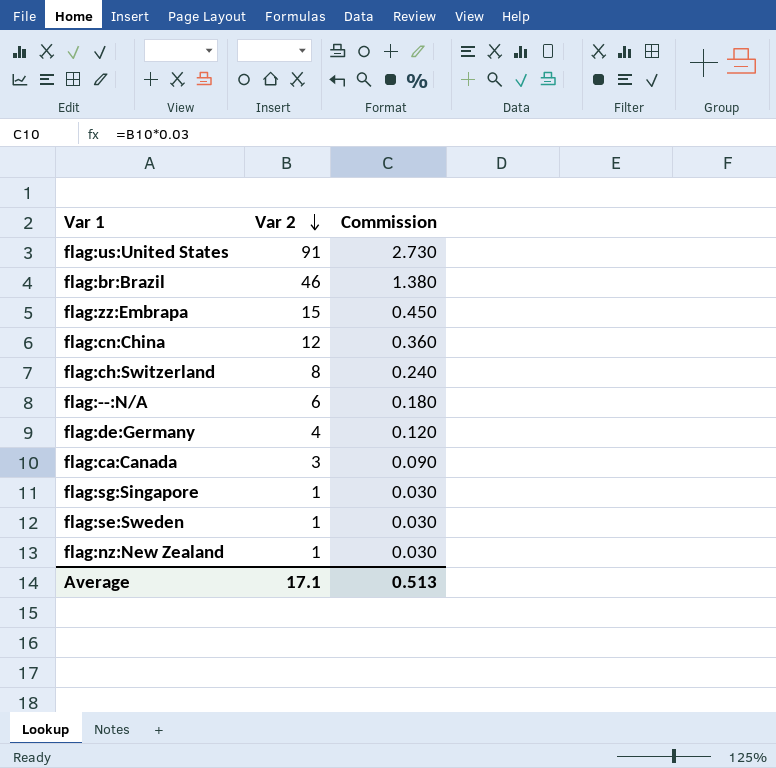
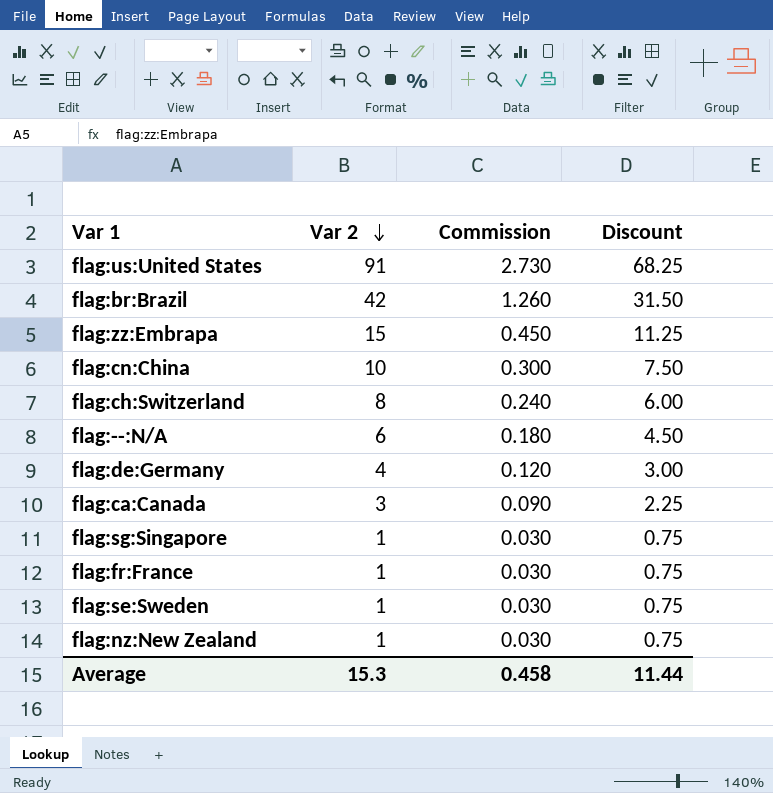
column Discount | formula: none -> [Var 2] * 0.75
flag:br:Brazil | Var 2: 46 -> 42
flag:br:Brazil | Commission: 1.380 -> 1.260
flag:cn:China | Var 2: 12 -> 10
flag:cn:China | Commission: 0.360 -> 0.300
row flag:fr:France: none -> 1 | 0.030 | 0.75
Average | Var 2: 17.1 -> 15.3
Average | Commission: 0.513 -> 0.458

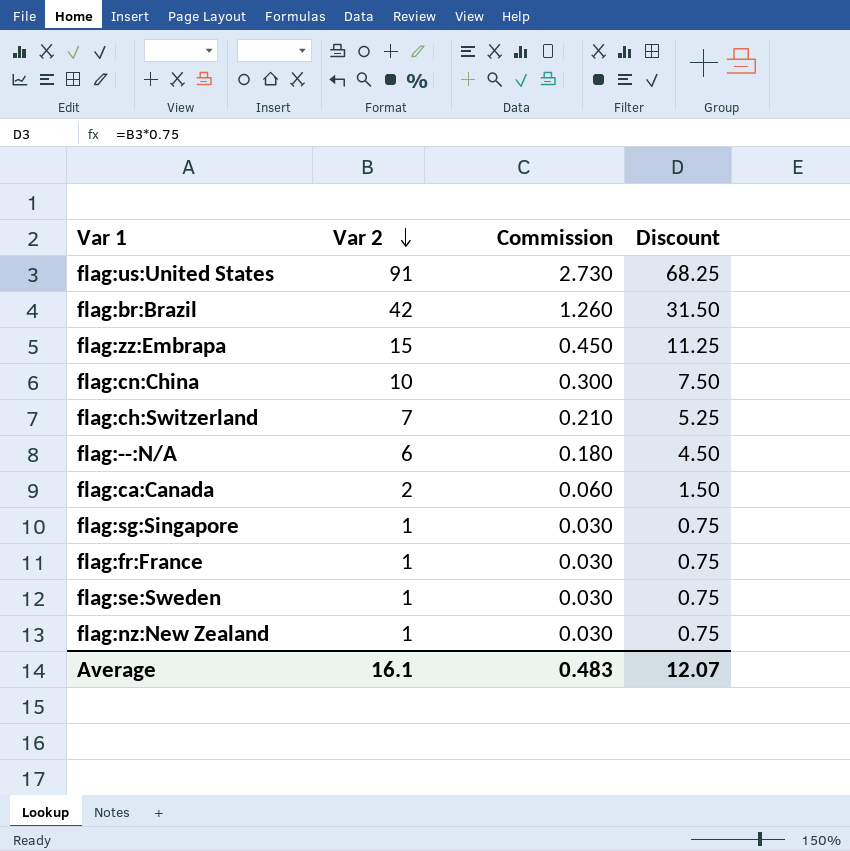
row flag:de:Germany: 4 | 0.120 | 3.00 -> none
flag:ch:Switzerland | Var 2: 8 -> 7
flag:ch:Switzerland | Commission: 0.240 -> 0.210
flag:ch:Switzerland | Discount: 6.00 -> 5.25
flag:ca:Canada | Var 2: 3 -> 2
flag:ca:Canada | Commission: 0.090 -> 0.060
flag:ca:Canada | Discount: 2.25 -> 1.50
Average | Var 2: 15.3 -> 16.1
Average | Commission: 0.458 -> 0.483
Average | Discount: 11.44 -> 12.07

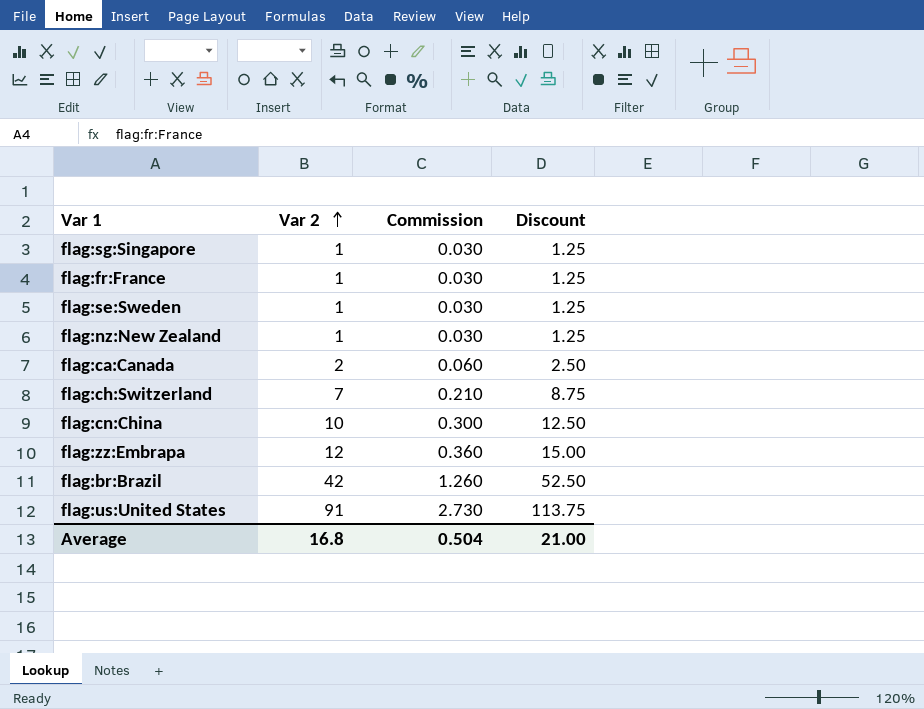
row order: Var 2 descending -> Var 2 ascending
column Discount | formula: [Var 2] * 0.75 -> [Var 2] * 1.25
row flag:--:N/A: 6 | 0.180 | 4.50 -> none
flag:zz:Embrapa | Var 2: 15 -> 12
flag:zz:Embrapa | Commission: 0.450 -> 0.360
Average | Var 2: 16.1 -> 16.8
Average | Commission: 0.483 -> 0.504
Average | Discount: 12.07 -> 21.00

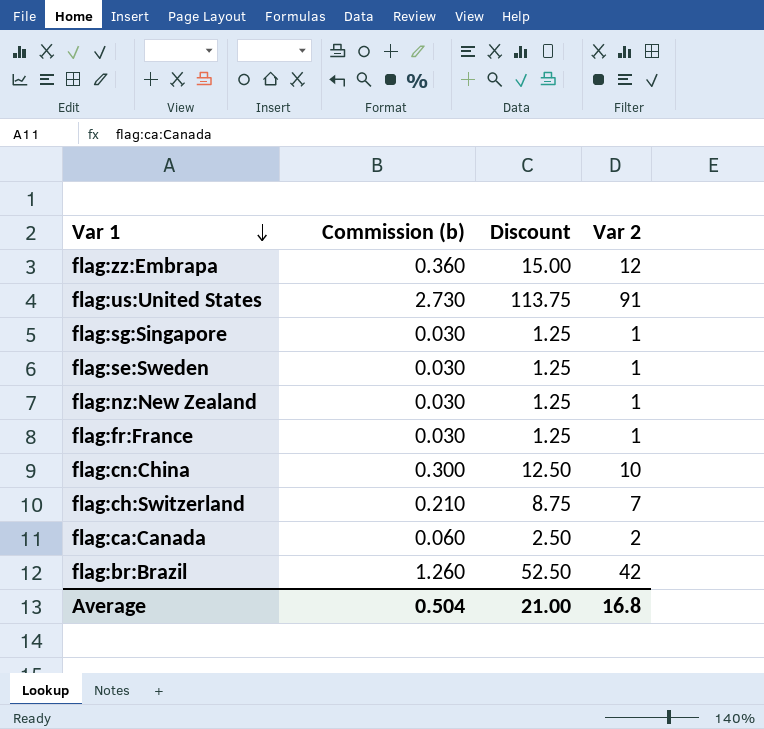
row order: Var 2 ascending -> Var 1 descending
column name: Commission -> Commission (b)
column Var 2 | position: 2 -> 4

